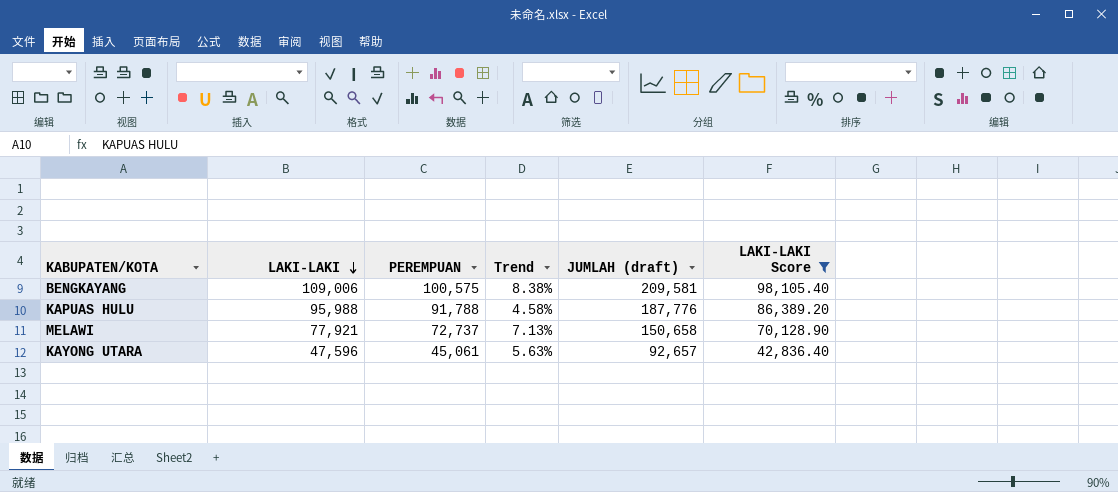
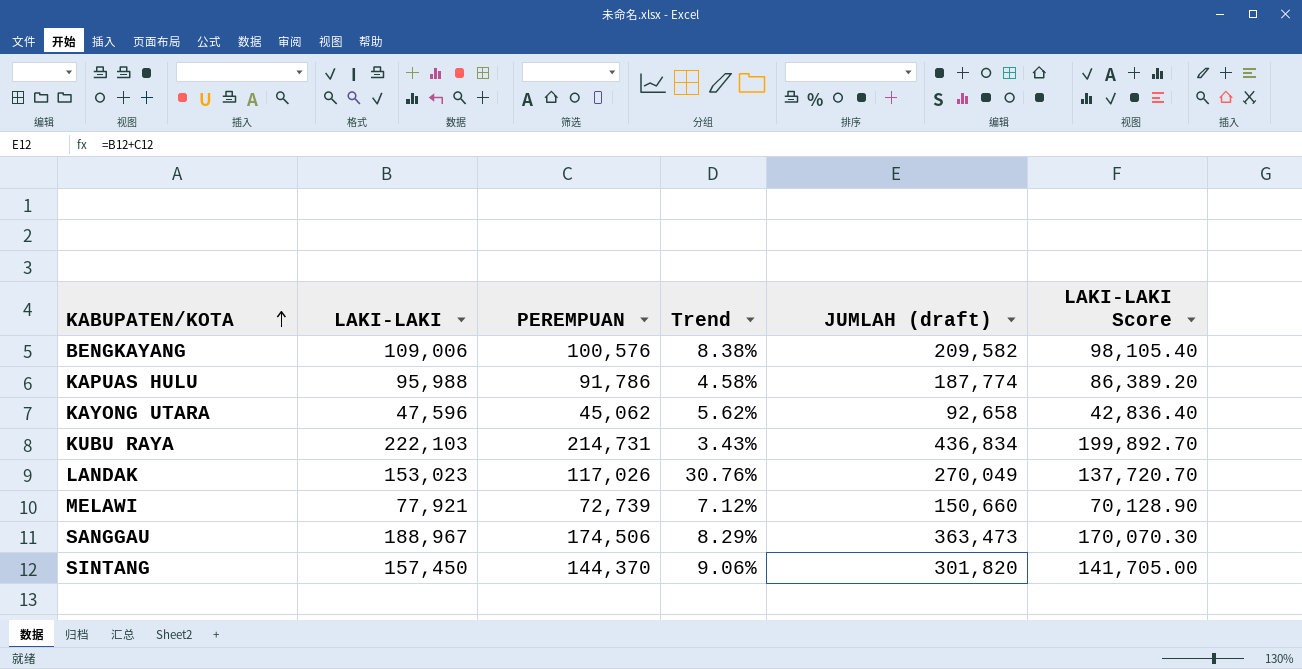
filter: LAKI-LAKI Score <= 98,105.40 -> none
row order: LAKI-LAKI descending -> KABUPATEN/KOTA ascending
BENGKAYANG | PEREMPUAN: 100,575 -> 100,576
BENGKAYANG | JUMLAH (draft): 209,581 -> 209,582
KAPUAS HULU | PEREMPUAN: 91,788 -> 91,786
KAPUAS HULU | JUMLAH (draft): 187,776 -> 187,774
KAYONG UTARA | PEREMPUAN: 45,061 -> 45,062
KAYONG UTARA | Trend: 5.63% -> 5.62%
KAYONG UTARA | JUMLAH (draft): 92,657 -> 92,658
MELAWI | PEREMPUAN: 72,737 -> 72,739
MELAWI | Trend: 7.13% -> 7.12%
MELAWI | JUMLAH (draft): 150,658 -> 150,660

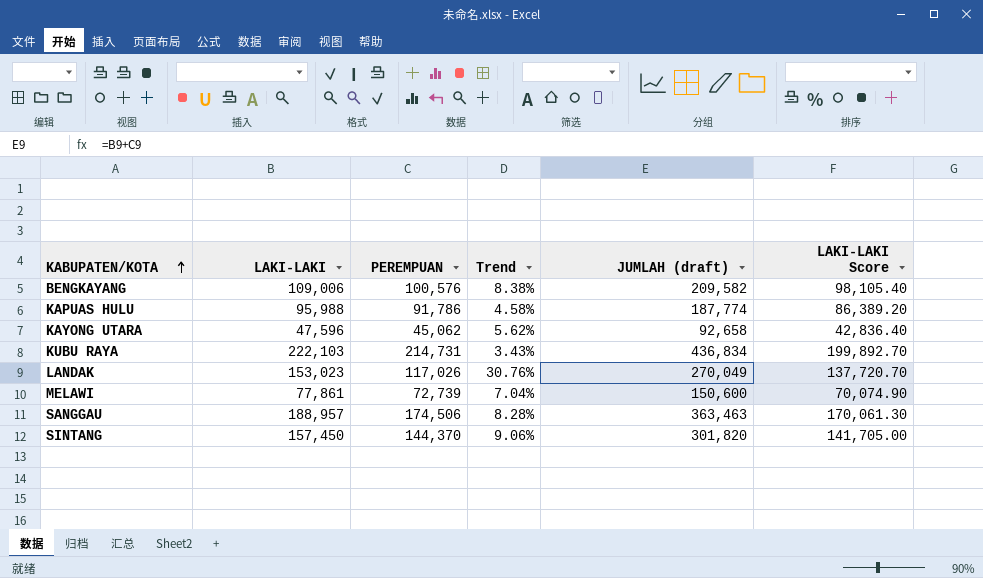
MELAWI | LAKI-LAKI: 77,921 -> 77,861
MELAWI | Trend: 7.12% -> 7.04%
MELAWI | JUMLAH (draft): 150,660 -> 150,600
MELAWI | LAKI-LAKI Score: 70,128.90 -> 70,074.90
SANGGAU | LAKI-LAKI: 188,967 -> 188,957
SANGGAU | Trend: 8.29% -> 8.28%
SANGGAU | JUMLAH (draft): 363,473 -> 363,463
SANGGAU | LAKI-LAKI Score: 170,070.30 -> 170,061.30

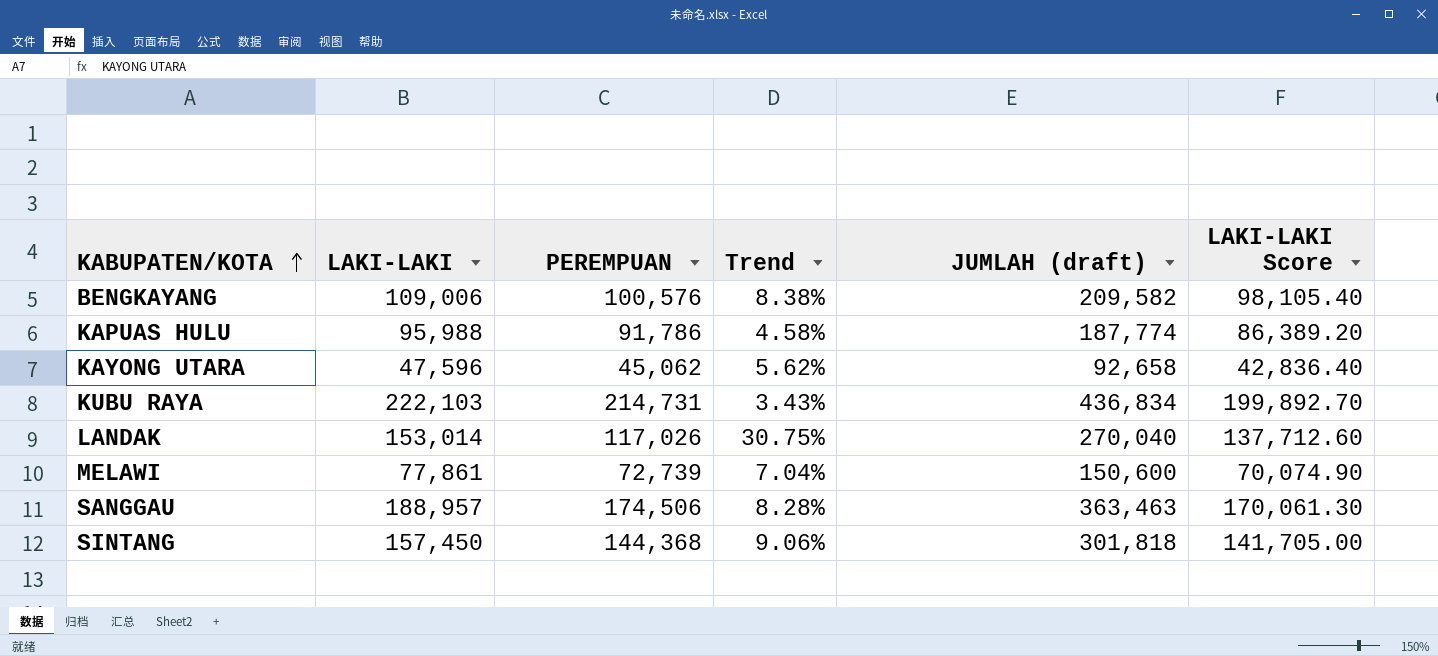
LANDAK | LAKI-LAKI: 153,023 -> 153,014
LANDAK | Trend: 30.76% -> 30.75%
LANDAK | JUMLAH (draft): 270,049 -> 270,040
LANDAK | LAKI-LAKI Score: 137,720.70 -> 137,712.60
SINTANG | PEREMPUAN: 144,370 -> 144,368
SINTANG | JUMLAH (draft): 301,820 -> 301,818

